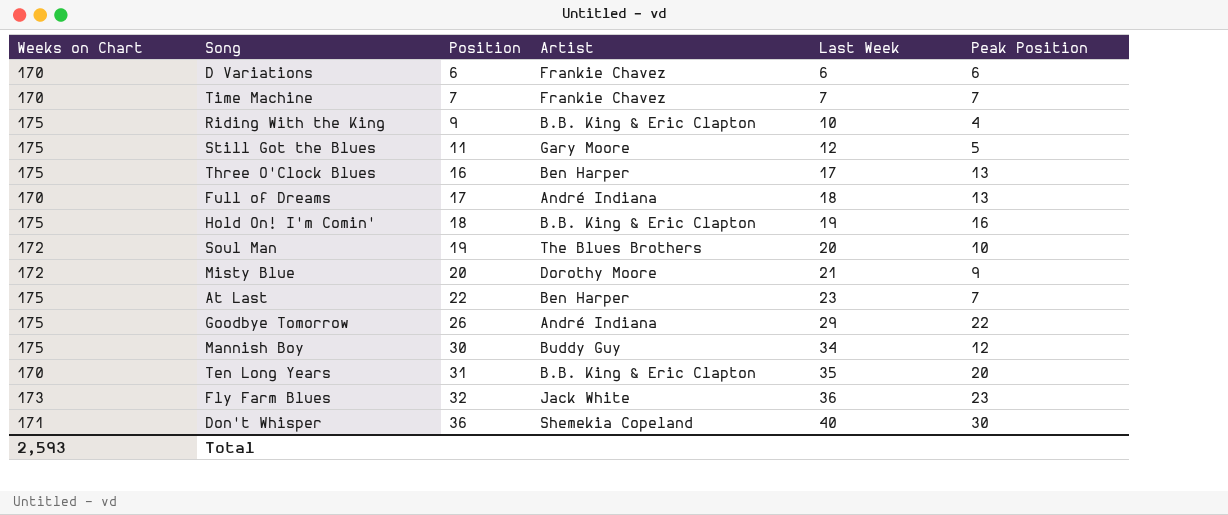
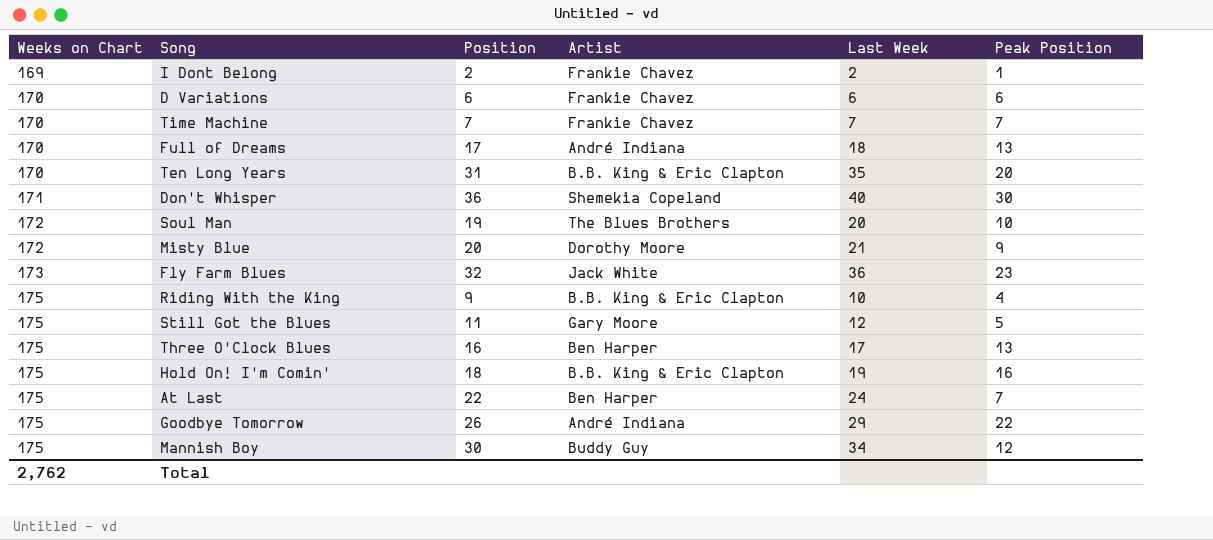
row order: Position ascending -> Weeks on Chart ascending
row I Dont Belong: none -> 169 | 2 | Frankie Chavez | 2 | 1
At Last | Last Week: 23 -> 24
Total | Weeks on Chart: 2,593 -> 2,762

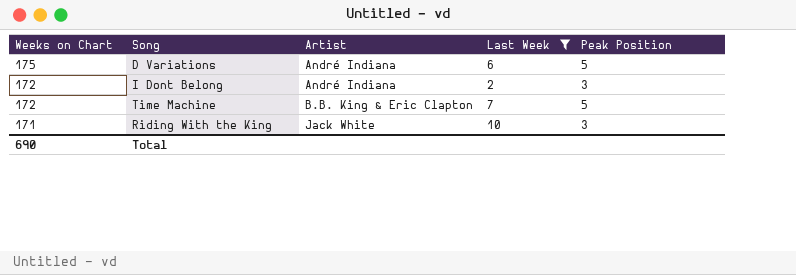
filter: none -> Last Week <= 10
row order: Weeks on Chart ascending -> Weeks on Chart descending
column Position | position: 3 -> none
D Variations | Weeks on Chart: 170 -> 175
D Variations | Artist: Frankie Chavez -> André Indiana
D Variations | Peak Position: 6 -> 5
I Dont Belong | Weeks on Chart: 169 -> 172
I Dont Belong | Artist: Frankie Chavez -> André Indiana
I Dont Belong | Peak Position: 1 -> 3
Time Machine | Weeks on Chart: 170 -> 172
Time Machine | Artist: Frankie Chavez -> B.B. King & Eric Clapton
Time Machine | Peak Position: 7 -> 5
Riding With the King | Weeks on Chart: 175 -> 171
Riding With the King | Artist: B.B. King & Eric Clapton -> Jack White
Riding With the King | Peak Position: 4 -> 3
Total | Weeks on Chart: 2,762 -> 690

